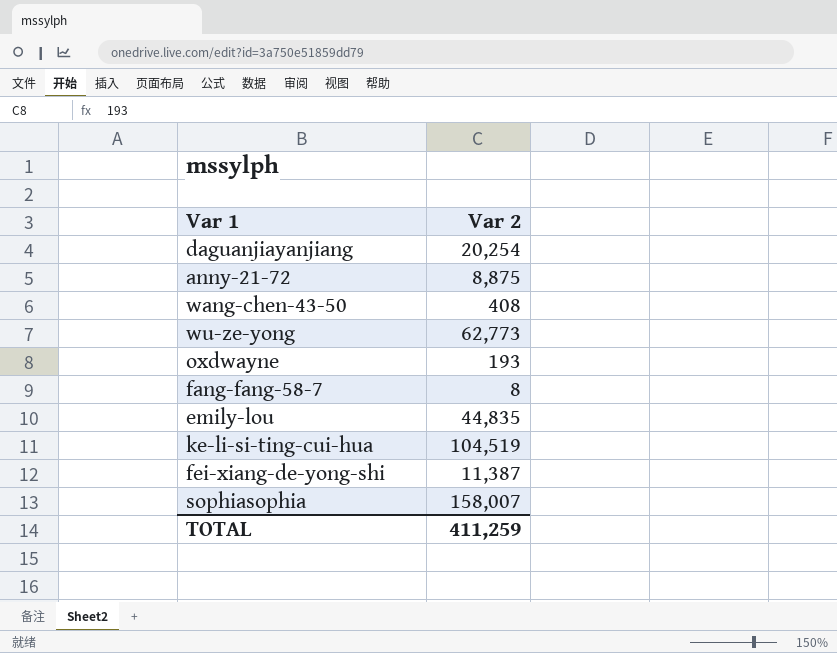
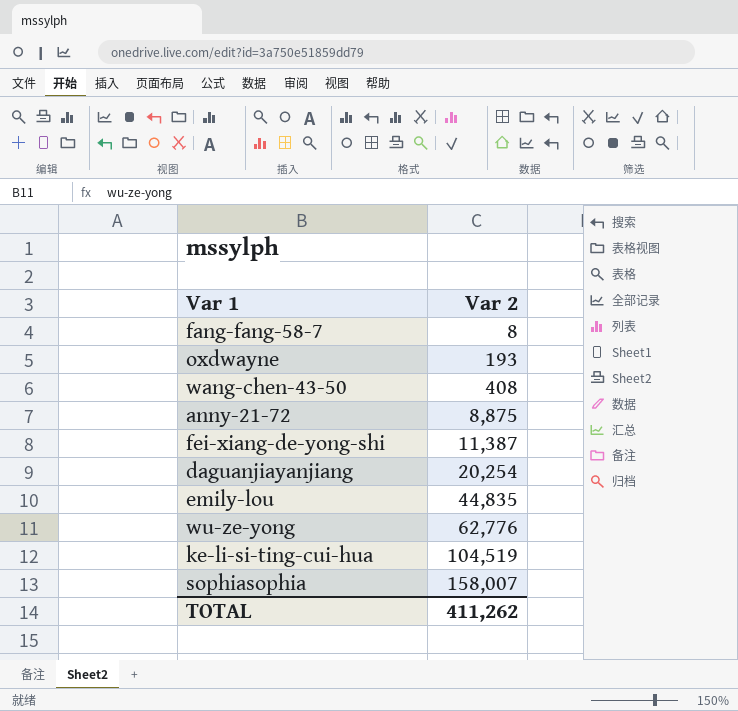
row order: none -> Var 2 ascending
wu-ze-yong | Var 2: 62,773 -> 62,776
TOTAL | Var 2: 411,259 -> 411,262

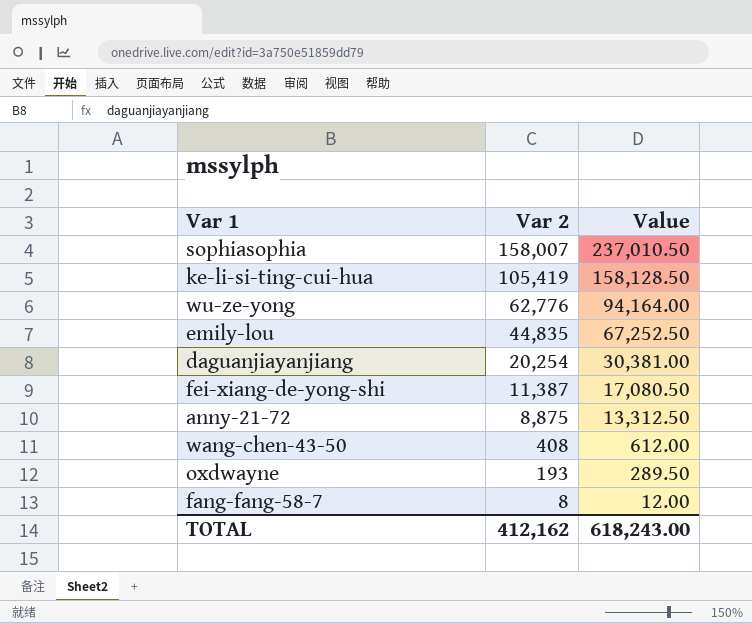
row order: Var 2 ascending -> Var 2 descending
column Value | formula: none -> [Var 2] * 1.5
ke-li-si-ting-cui-hua | Var 2: 104,519 -> 105,419
TOTAL | Var 2: 411,262 -> 412,162

